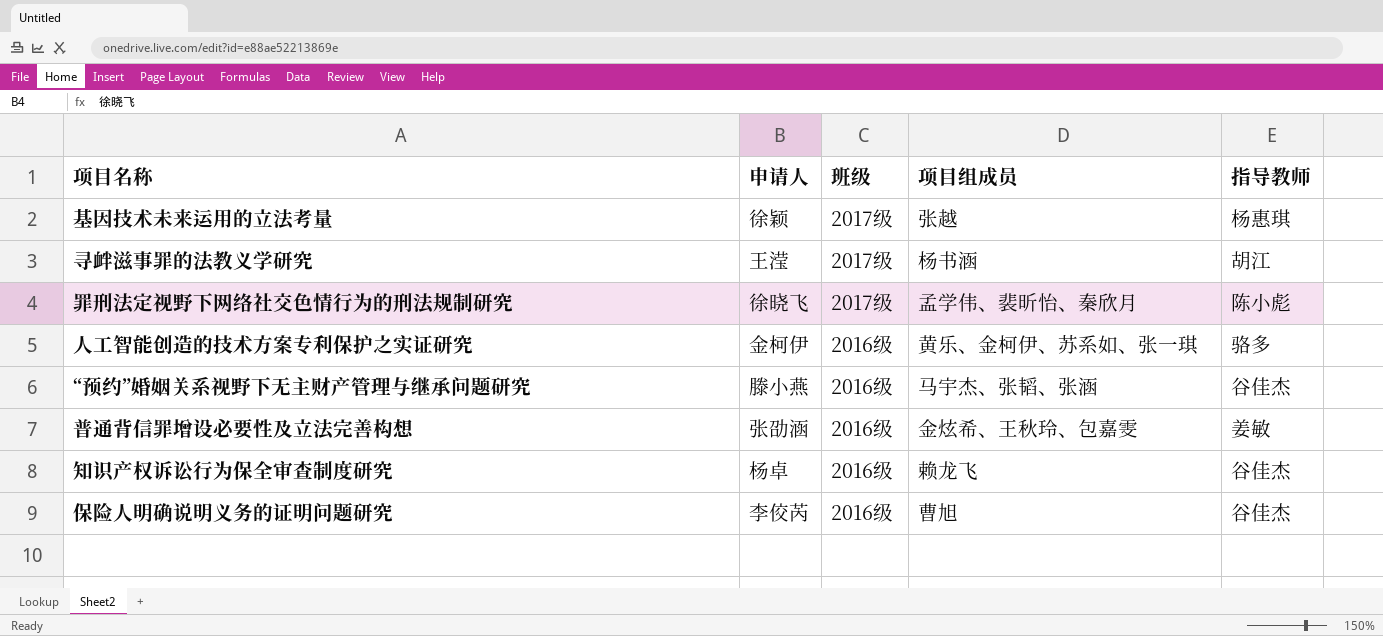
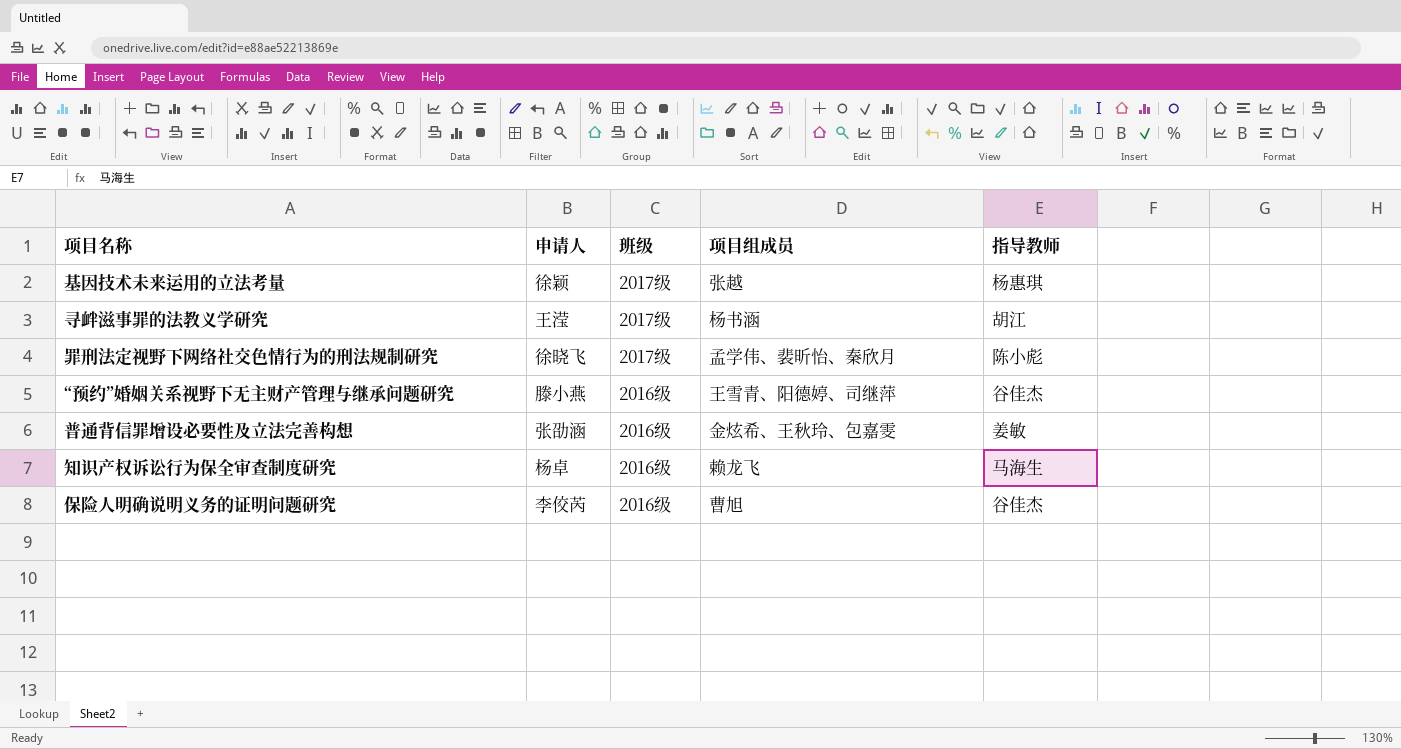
row 人工智能创造的技术方案专利保护之实证研究: 金柯伊 | 2016级 | 黄乐、金柯伊、苏系如、张一琪 | 骆多 -> none
“预约”婚姻关系视野下无主财产管理与继承问题研究 | 项目组成员: 马宇杰、张韬、张涵 -> 王雪青、阳德婷、司继萍
知识产权诉讼行为保全审查制度研究 | 指导教师: 谷佳杰 -> 马海生

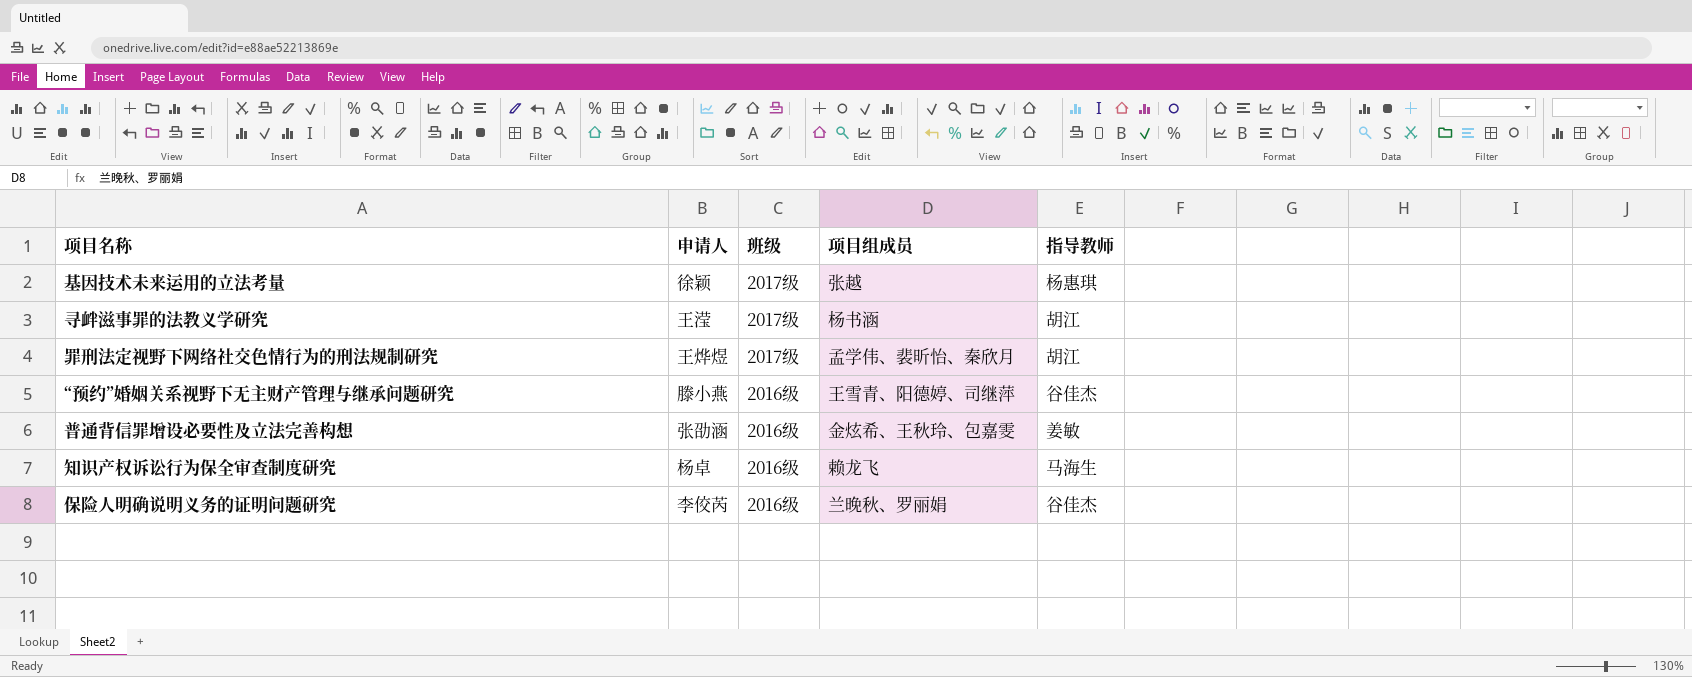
罪刑法定视野下网络社交色情行为的刑法规制研究 | 申请人: 徐晓飞 -> 王烨煜
罪刑法定视野下网络社交色情行为的刑法规制研究 | 指导教师: 陈小彪 -> 胡江
保险人明确说明义务的证明问题研究 | 项目组成员: 曹旭 -> 兰晚秋、罗丽娟

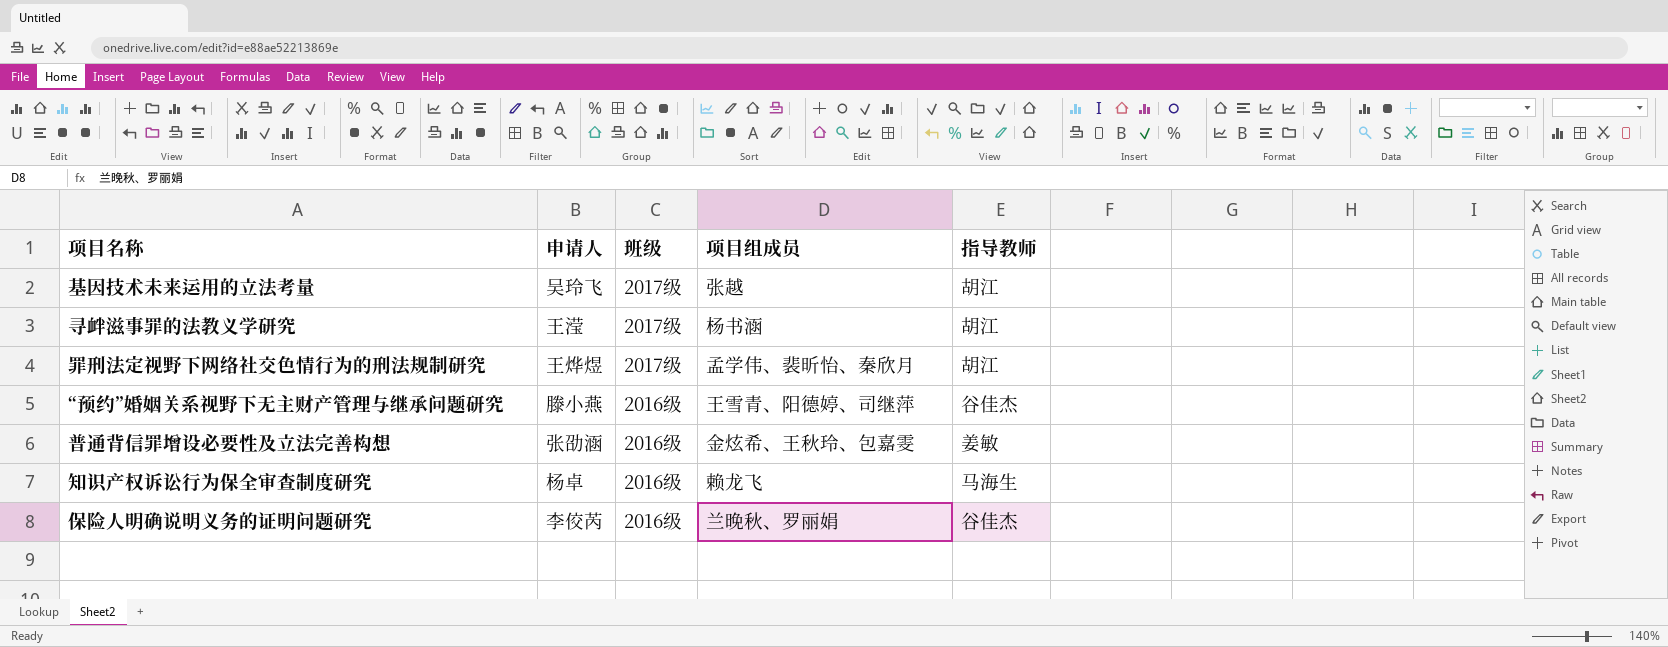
基因技术未来运用的立法考量 | 申请人: 徐颖 -> 吴玲飞
基因技术未来运用的立法考量 | 指导教师: 杨惠琪 -> 胡江

